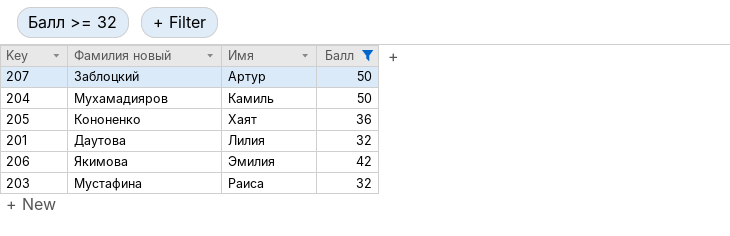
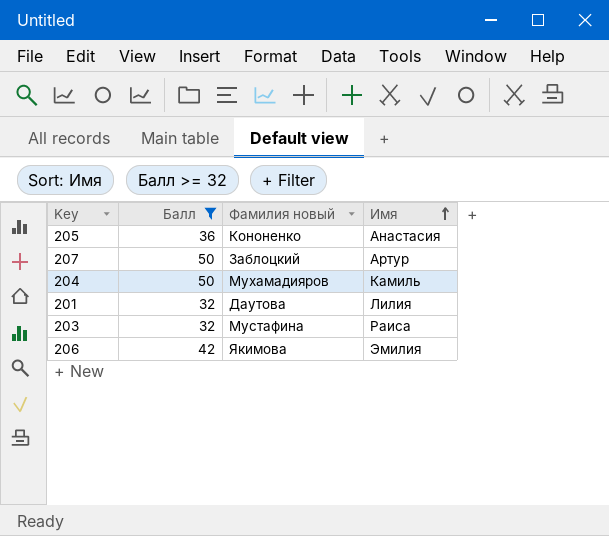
row order: none -> Имя ascending
column Балл | position: 4 -> 2
205 | Имя: Хаят -> Анастасия

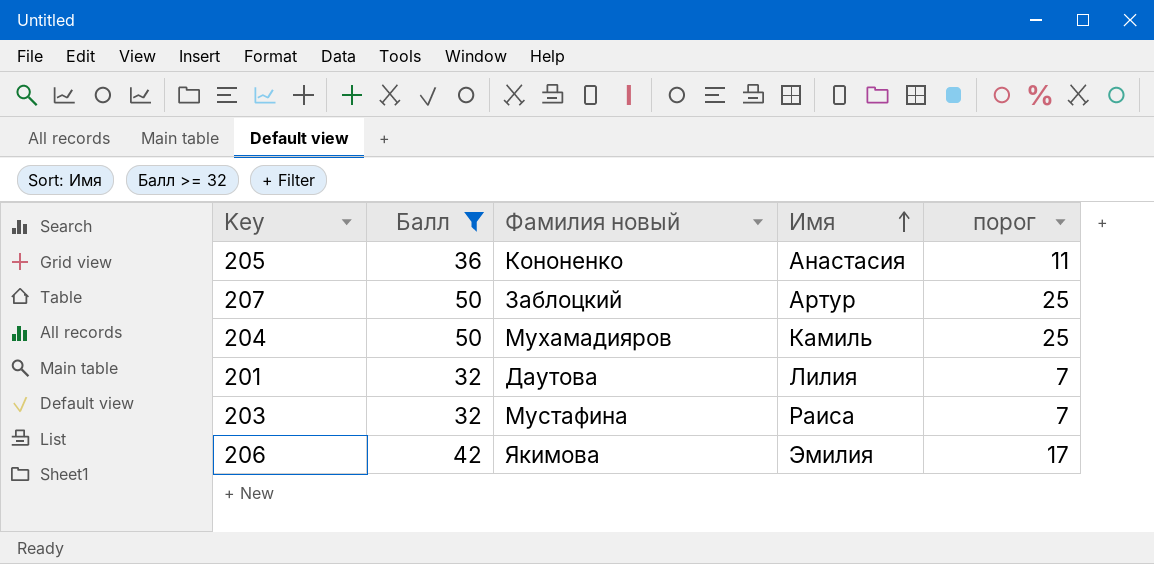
column порог | formula: none -> [Балл] - 25

